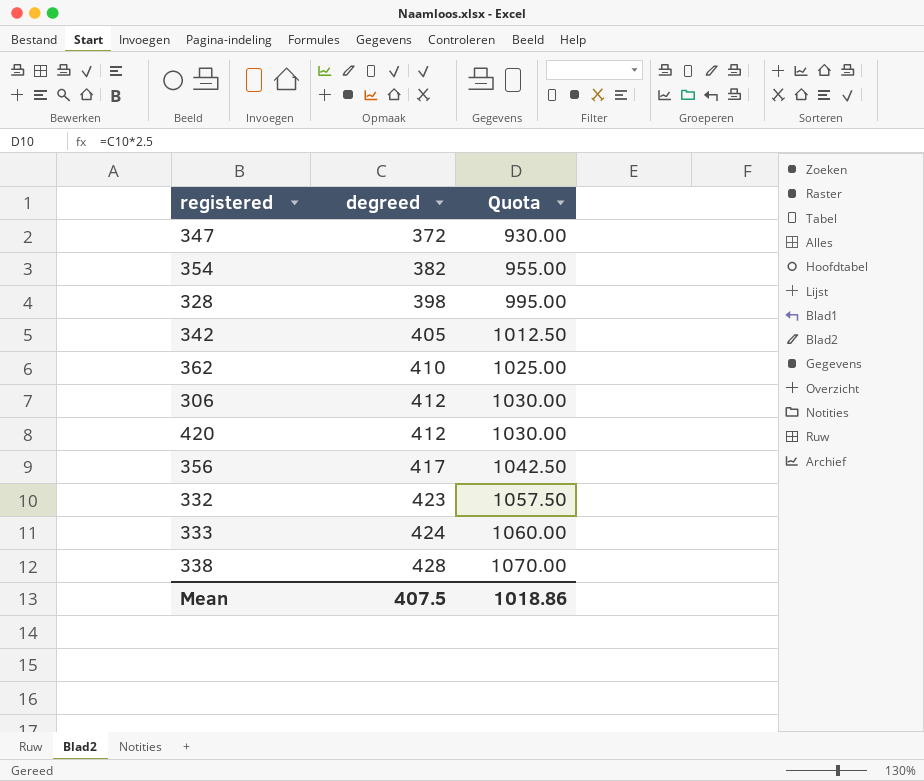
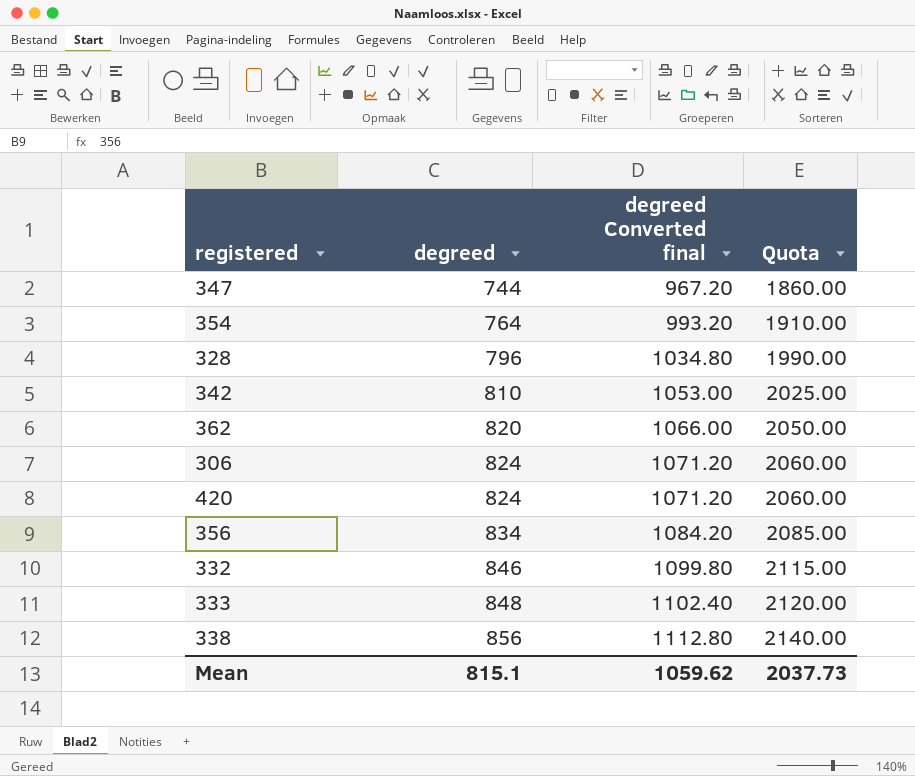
column degreed Converted final | formula: none -> [degreed] * 1.3
347 | degreed: 372 -> 744
347 | Quota: 930.00 -> 1860.00
354 | degreed: 382 -> 764
354 | Quota: 955.00 -> 1910.00
328 | degreed: 398 -> 796
328 | Quota: 995.00 -> 1990.00
342 | degreed: 405 -> 810
342 | Quota: 1012.50 -> 2025.00
362 | degreed: 410 -> 820
362 | Quota: 1025.00 -> 2050.00
306 | degreed: 412 -> 824
306 | Quota: 1030.00 -> 2060.00
420 | degreed: 412 -> 824
420 | Quota: 1030.00 -> 2060.00
356 | degreed: 417 -> 834
356 | Quota: 1042.50 -> 2085.00
332 | degreed: 423 -> 846
332 | Quota: 1057.50 -> 2115.00
333 | degreed: 424 -> 848
333 | Quota: 1060.00 -> 2120.00
338 | degreed: 428 -> 856
338 | Quota: 1070.00 -> 2140.00
Mean | degreed: 407.5 -> 815.1
Mean | Quota: 1018.86 -> 2037.73

